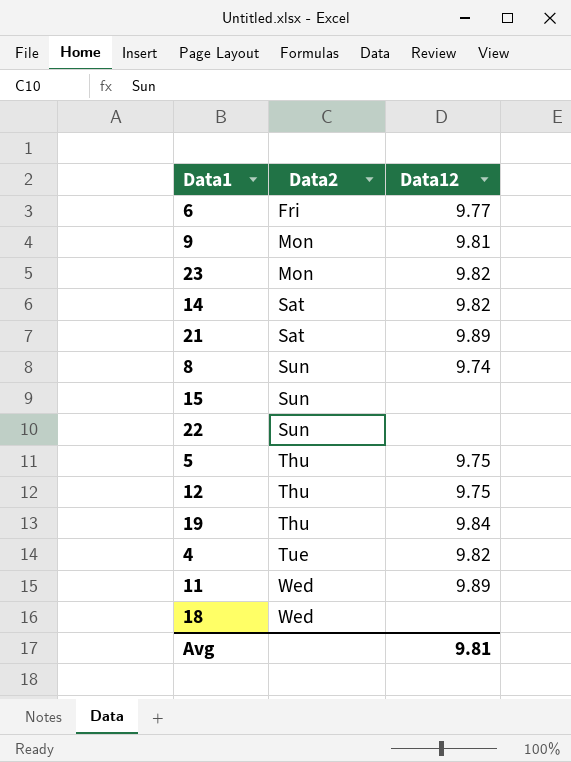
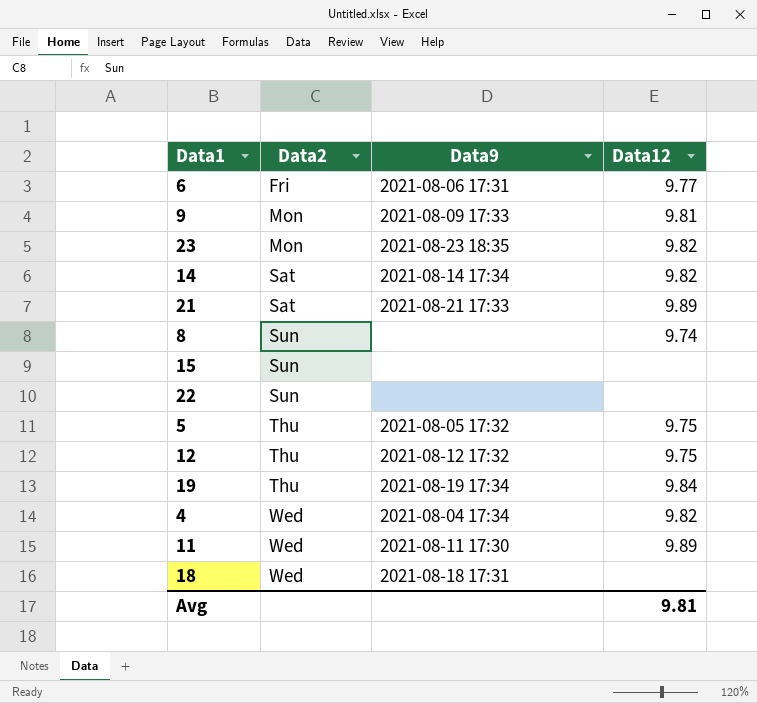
column Data9 | position: none -> 3
4 | Data2: Tue -> Wed

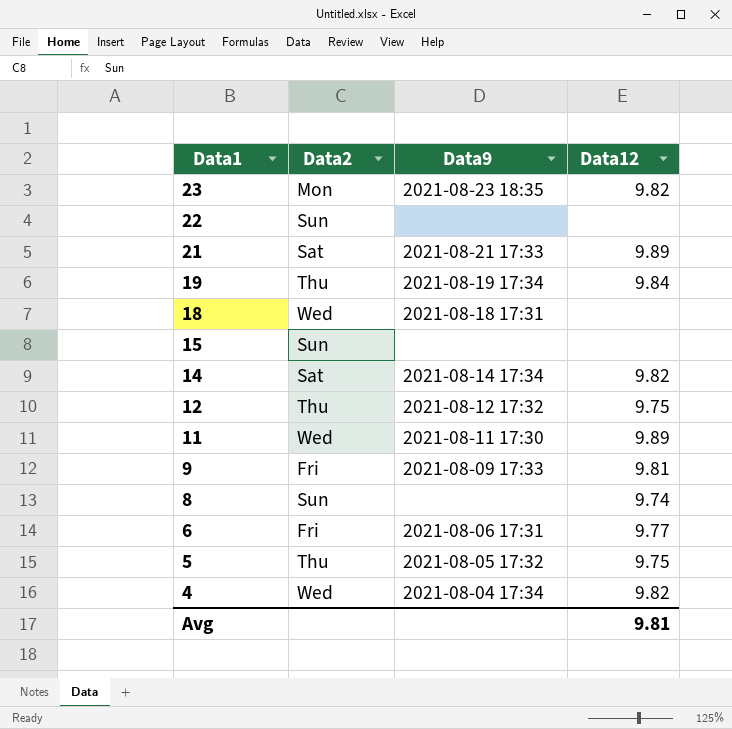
row order: Data2 ascending -> Data1 descending
9 | Data2: Mon -> Fri

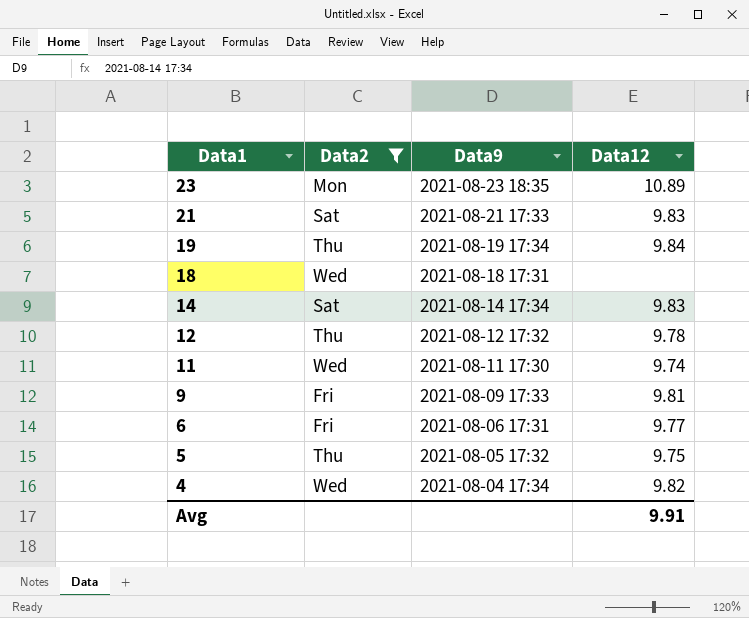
filter: none -> Data2 != Sun
23 | Data12: 9.82 -> 10.89
21 | Data12: 9.89 -> 9.83
14 | Data12: 9.82 -> 9.83
12 | Data12: 9.75 -> 9.78
11 | Data12: 9.89 -> 9.74
Avg | Data12: 9.81 -> 9.91

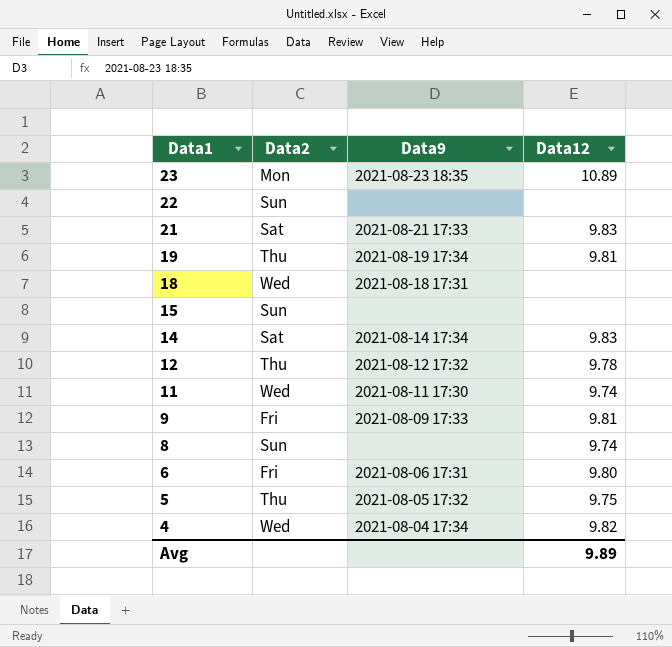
filter: Data2 != Sun -> none
19 | Data12: 9.84 -> 9.81
6 | Data12: 9.77 -> 9.80
Avg | Data12: 9.91 -> 9.89

